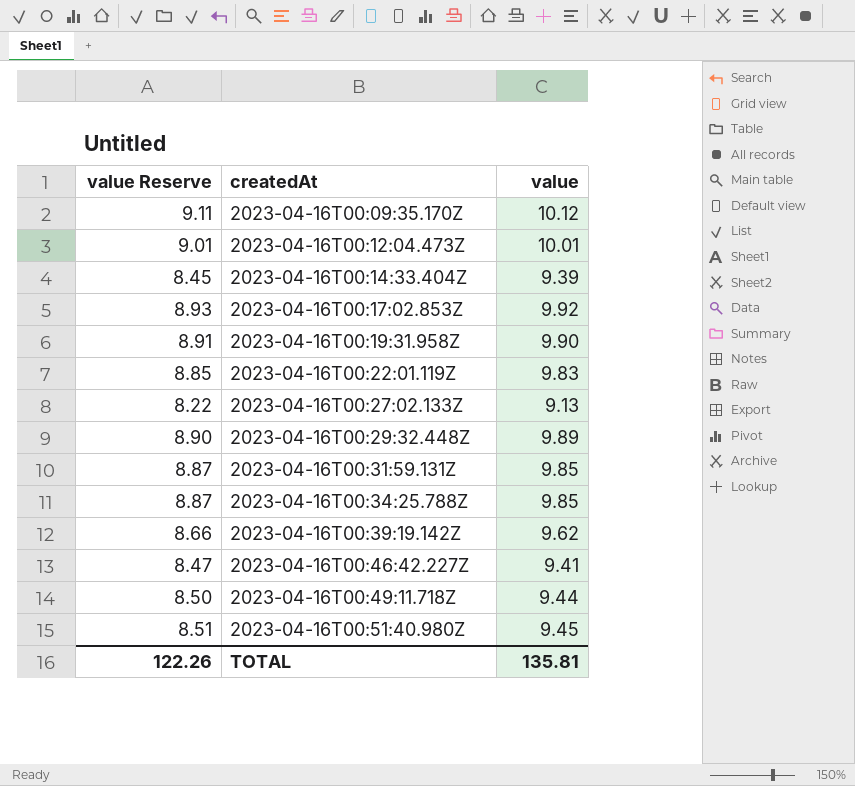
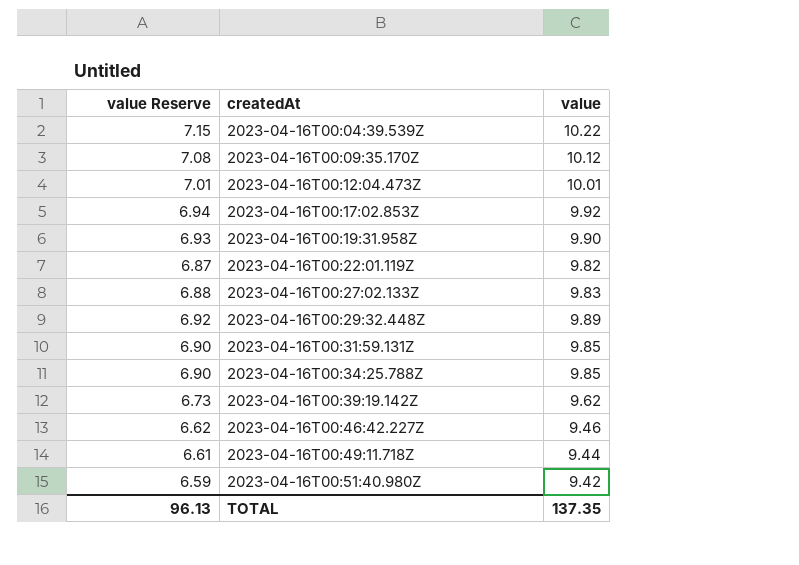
column value Reserve | formula: [value] * 0.9 -> [value] * 0.7
row 2023-04-16T00:14:33.404Z: 8.45 | 9.39 -> none
row 2023-04-16T00:04:39.539Z: none -> 7.15 | 10.22
2023-04-16T00:22:01.119Z | value: 9.83 -> 9.82
2023-04-16T00:27:02.133Z | value: 9.13 -> 9.83
2023-04-16T00:46:42.227Z | value: 9.41 -> 9.46
2023-04-16T00:51:40.980Z | value: 9.45 -> 9.42
TOTAL | value Reserve: 122.26 -> 96.13
TOTAL | value: 135.81 -> 137.35

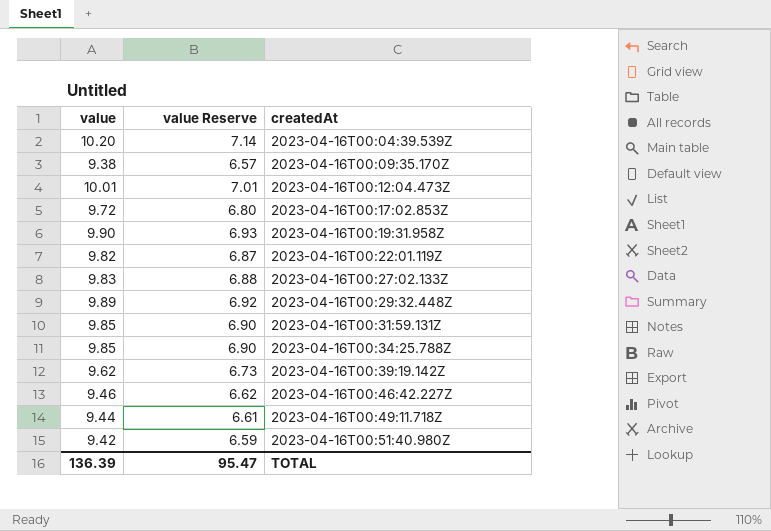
column value | position: 3 -> 1
2023-04-16T00:04:39.539Z | value: 10.22 -> 10.20
2023-04-16T00:04:39.539Z | value Reserve: 7.15 -> 7.14
2023-04-16T00:09:35.170Z | value: 10.12 -> 9.38
2023-04-16T00:09:35.170Z | value Reserve: 7.08 -> 6.57
2023-04-16T00:17:02.853Z | value: 9.92 -> 9.72
2023-04-16T00:17:02.853Z | value Reserve: 6.94 -> 6.80
TOTAL | value: 137.35 -> 136.39
TOTAL | value Reserve: 96.13 -> 95.47

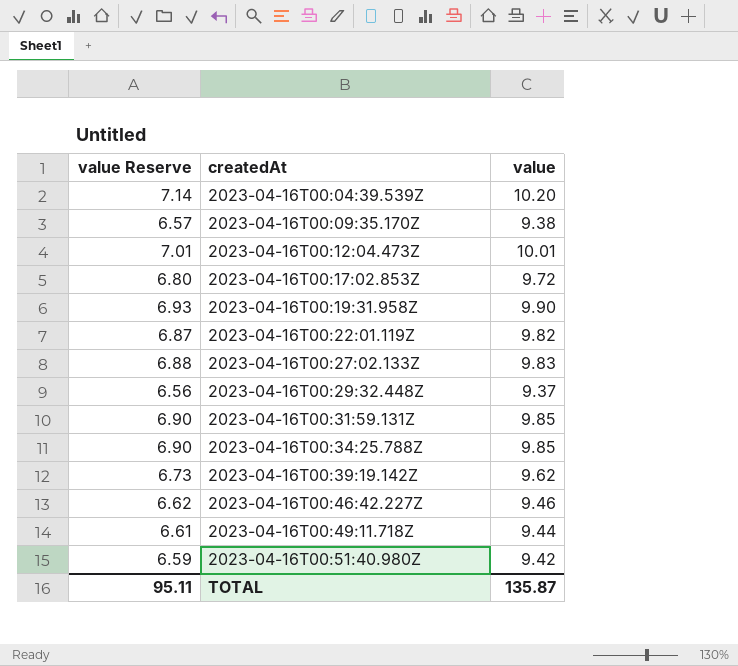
column value | position: 1 -> 3
2023-04-16T00:29:32.448Z | value Reserve: 6.92 -> 6.56
2023-04-16T00:29:32.448Z | value: 9.89 -> 9.37
TOTAL | value Reserve: 95.47 -> 95.11
TOTAL | value: 136.39 -> 135.87

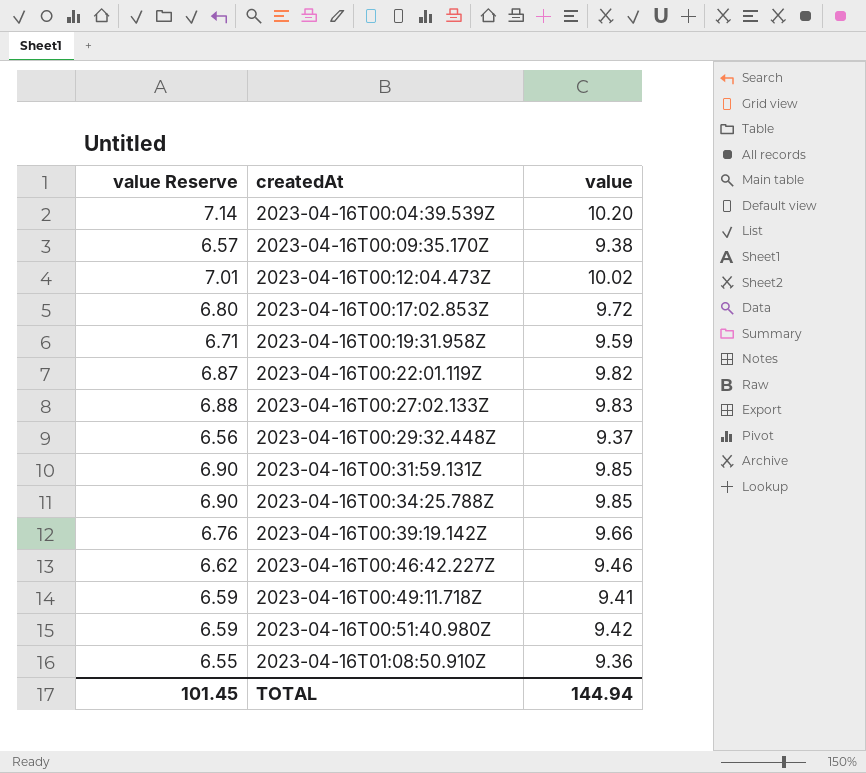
2023-04-16T00:12:04.473Z | value: 10.01 -> 10.02
2023-04-16T00:19:31.958Z | value Reserve: 6.93 -> 6.71
2023-04-16T00:19:31.958Z | value: 9.90 -> 9.59
2023-04-16T00:39:19.142Z | value Reserve: 6.73 -> 6.76
2023-04-16T00:39:19.142Z | value: 9.62 -> 9.66
2023-04-16T00:49:11.718Z | value Reserve: 6.61 -> 6.59
2023-04-16T00:49:11.718Z | value: 9.44 -> 9.41
row 2023-04-16T01:08:50.910Z: none -> 6.55 | 9.36
TOTAL | value Reserve: 95.11 -> 101.45
TOTAL | value: 135.87 -> 144.94

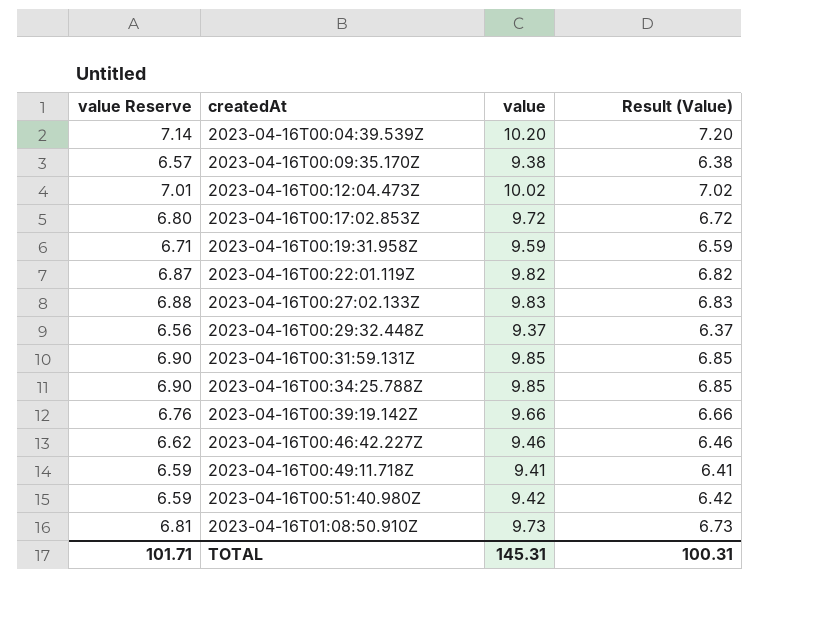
column Result (Value) | formula: none -> [value] - 3
2023-04-16T01:08:50.910Z | value Reserve: 6.55 -> 6.81
2023-04-16T01:08:50.910Z | value: 9.36 -> 9.73
TOTAL | value Reserve: 101.45 -> 101.71
TOTAL | value: 144.94 -> 145.31

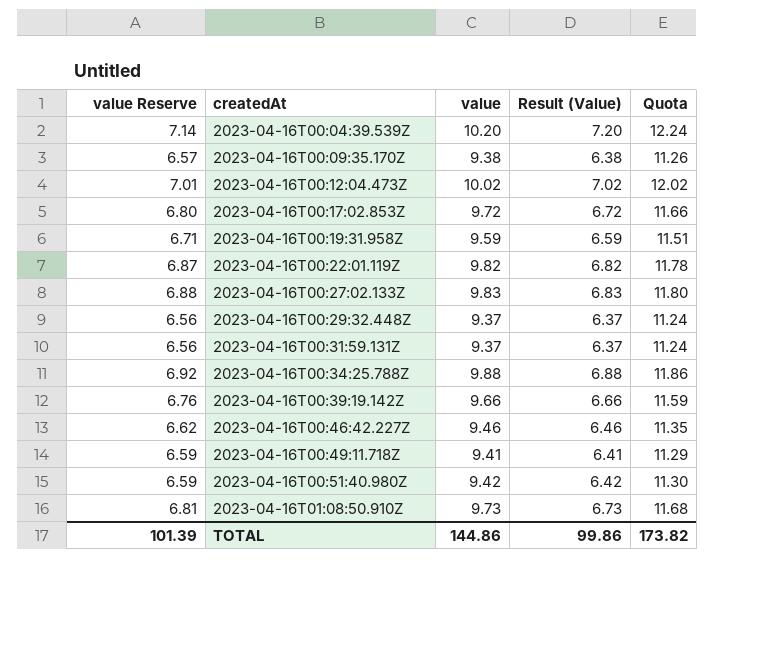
column Quota | formula: none -> [value] * 1.2
2023-04-16T00:31:59.131Z | value Reserve: 6.90 -> 6.56
2023-04-16T00:31:59.131Z | value: 9.85 -> 9.37
2023-04-16T00:31:59.131Z | Result (Value): 6.85 -> 6.37
2023-04-16T00:34:25.788Z | value Reserve: 6.90 -> 6.92
2023-04-16T00:34:25.788Z | value: 9.85 -> 9.88
2023-04-16T00:34:25.788Z | Result (Value): 6.85 -> 6.88
TOTAL | value Reserve: 101.71 -> 101.39
TOTAL | value: 145.31 -> 144.86
TOTAL | Result (Value): 100.31 -> 99.86

